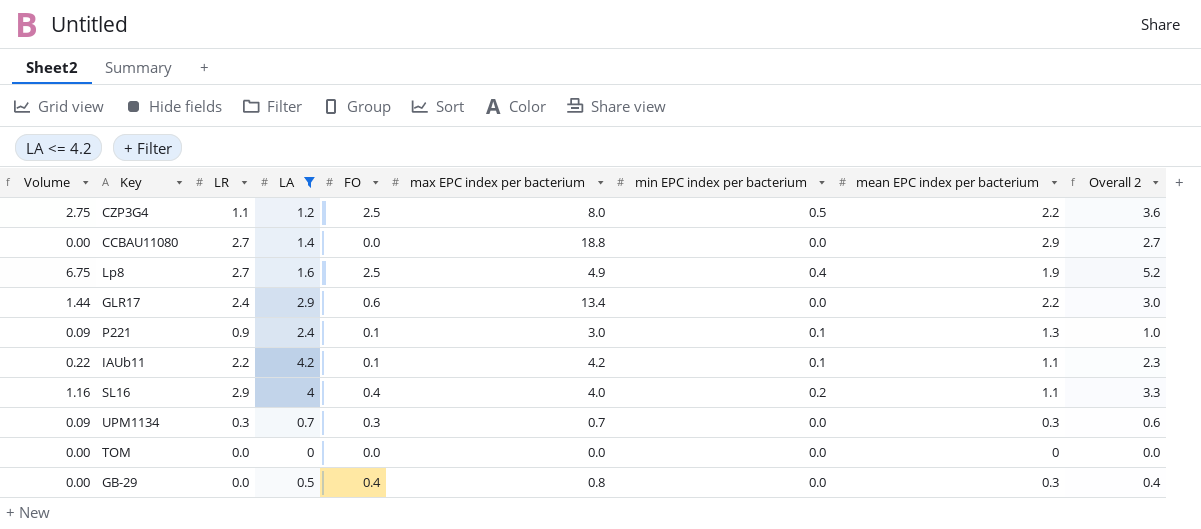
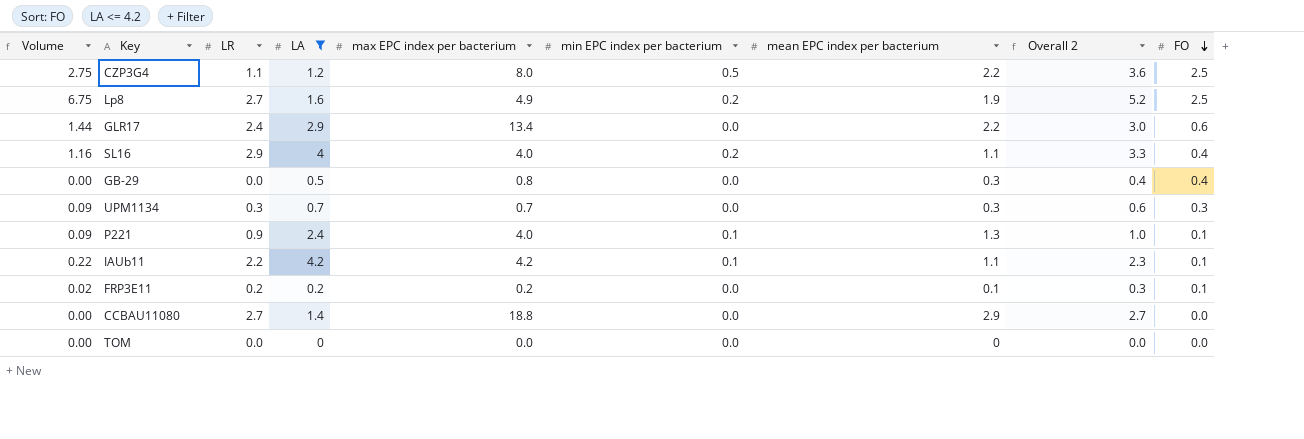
row order: none -> FO descending
column FO | position: 5 -> 9
Lp8 | min EPC index per bacterium: 0.4 -> 0.2
P221 | max EPC index per bacterium: 3.0 -> 4.0
row FRP3E11: none -> 0.02 | 0.2 | 0.2 | 0.2 | 0.0 | 0.1 | 0.3 | 0.1

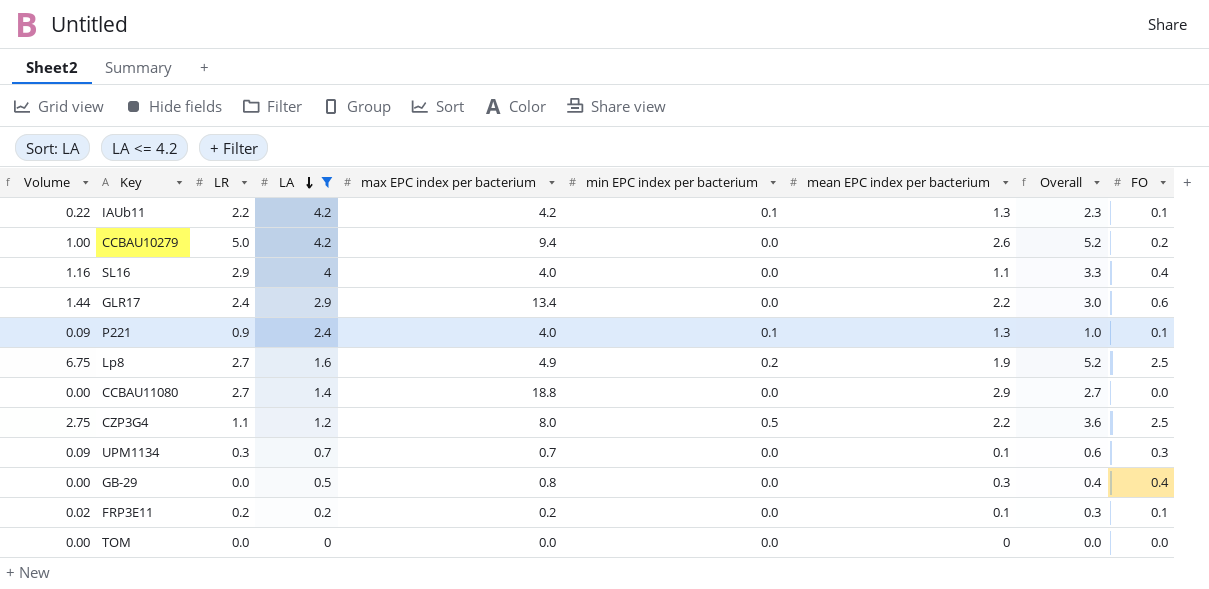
row order: FO descending -> LA descending
column name: Overall 2 -> Overall
IAUb11 | mean EPC index per bacterium: 1.1 -> 1.3
row CCBAU10279: none -> 1.00 | 5.0 | 4.2 | 9.4 | 0.0 | 2.6 | 5.2 | 0.2
SL16 | min EPC index per bacterium: 0.2 -> 0.0
UPM1134 | mean EPC index per bacterium: 0.3 -> 0.1

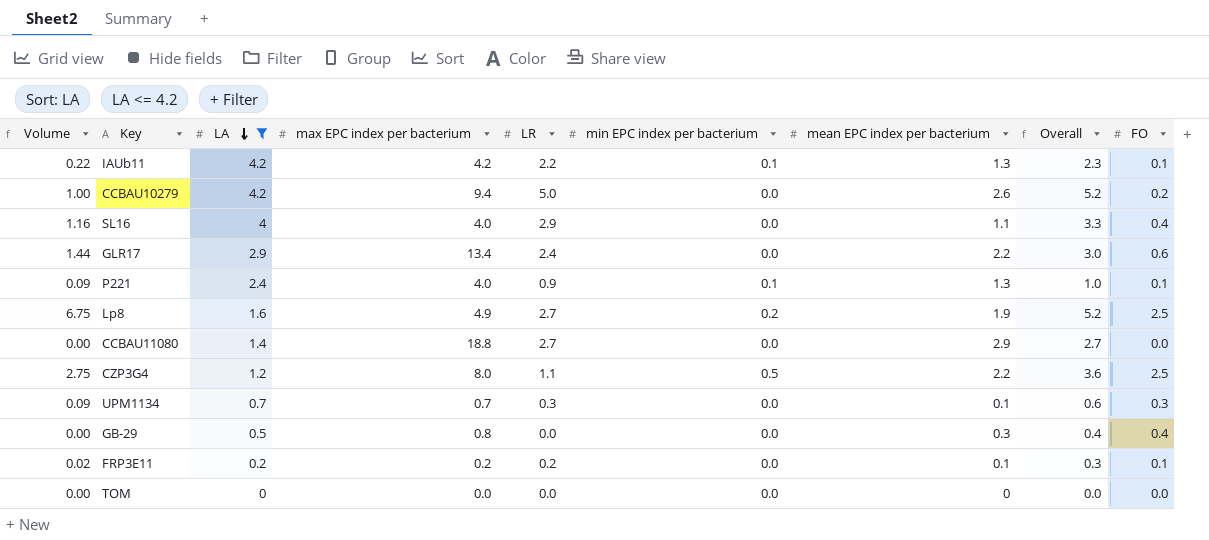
column LR | position: 3 -> 5

